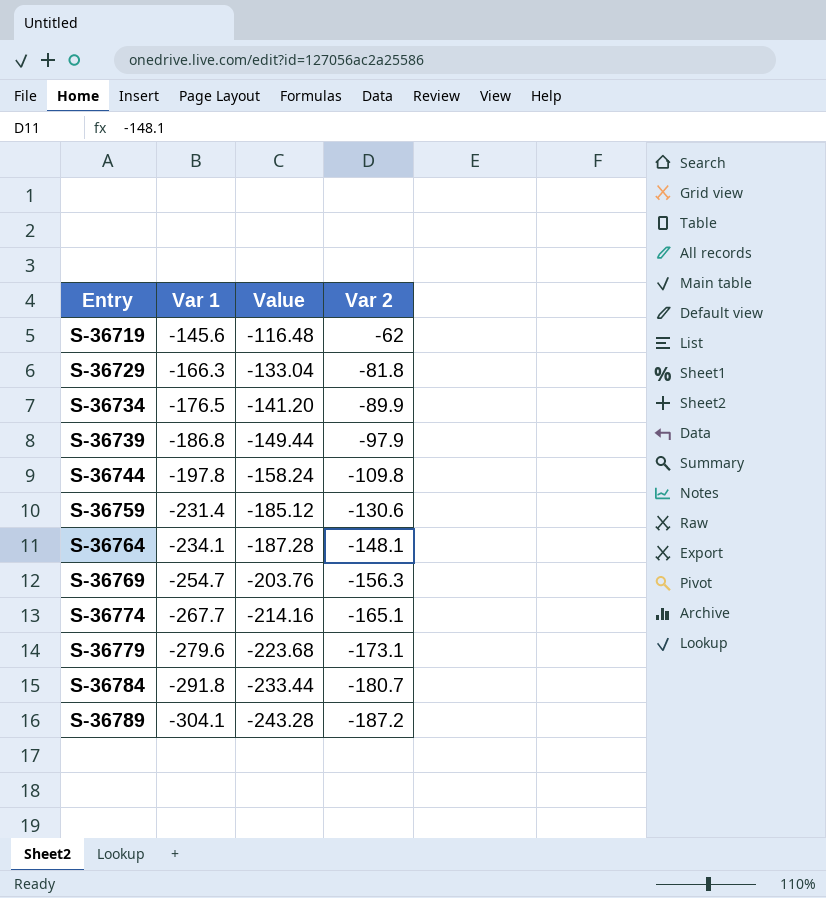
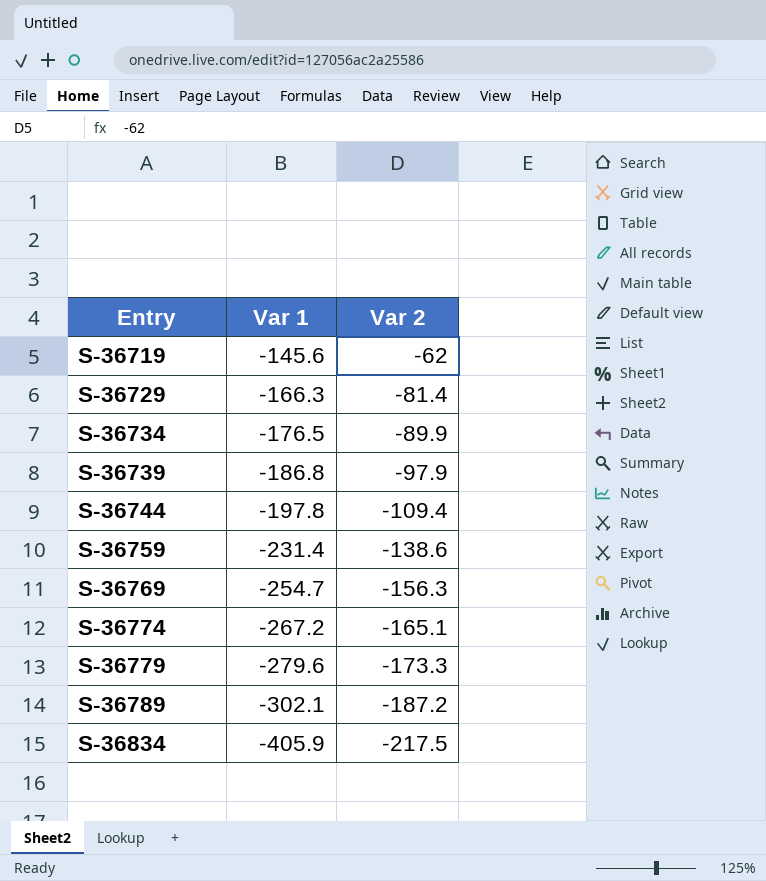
column Value | formula: [Var 1] * 0.8 -> none
row S-36764: -234.1 | -187.28 | -148.1 -> none
row S-36784: -291.8 | -233.44 | -180.7 -> none
S-36729 | Var 2: -81.8 -> -81.4
S-36744 | Var 2: -109.8 -> -109.4
S-36759 | Var 2: -130.6 -> -138.6
S-36774 | Var 1: -267.7 -> -267.2
S-36779 | Var 2: -173.1 -> -173.3
S-36789 | Var 1: -304.1 -> -302.1
row S-36834: none -> -405.9 | -217.5

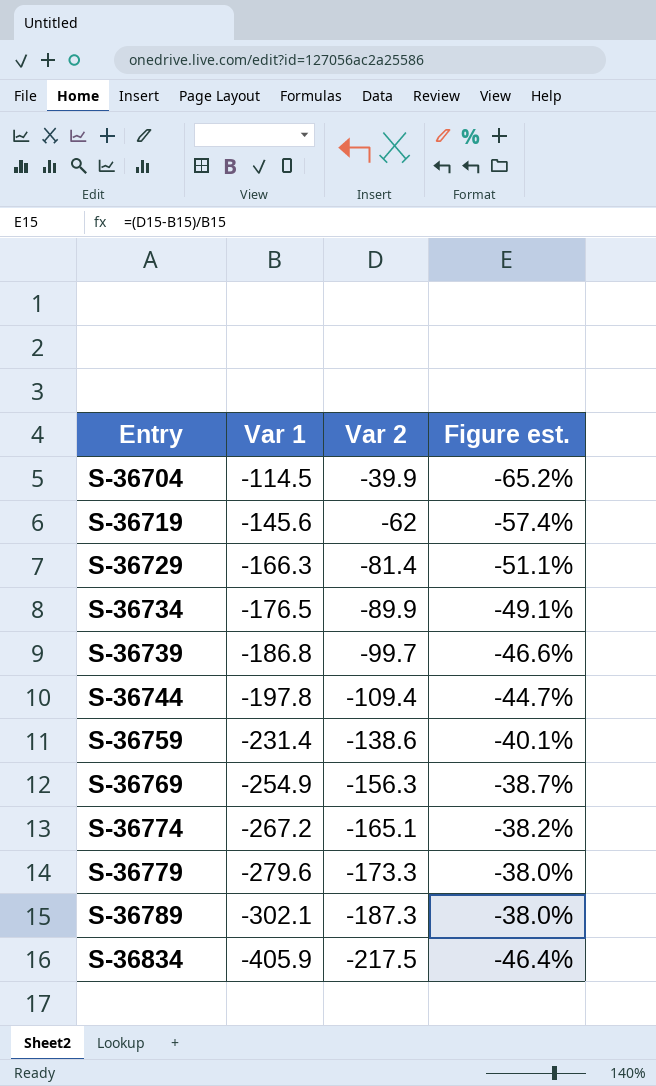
column Figure est. | formula: none -> ([Var 2] - [Var 1]) / [Var 1]
row S-36704: none -> -114.5 | -39.9 | -65.2%
S-36739 | Var 2: -97.9 -> -99.7
S-36769 | Var 1: -254.7 -> -254.9
S-36789 | Var 2: -187.2 -> -187.3

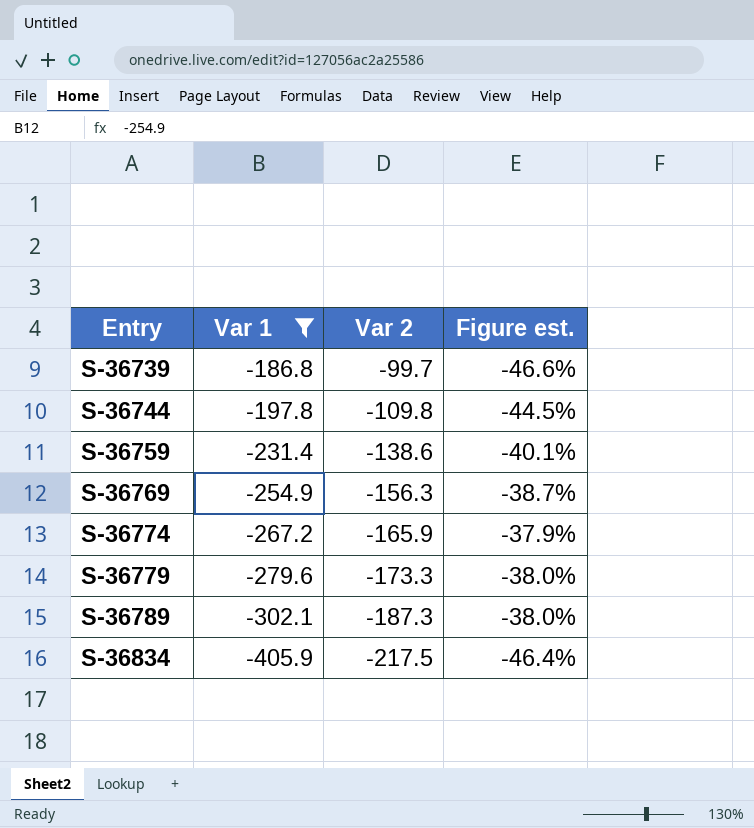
filter: none -> Var 1 <= -186.8
S-36744 | Var 2: -109.4 -> -109.8
S-36744 | Figure est.: -44.7% -> -44.5%
S-36774 | Var 2: -165.1 -> -165.9
S-36774 | Figure est.: -38.2% -> -37.9%

